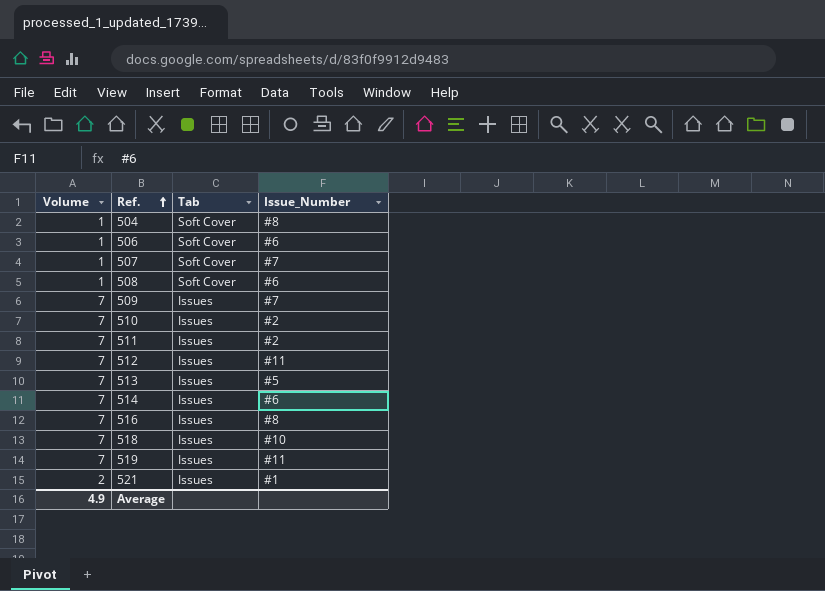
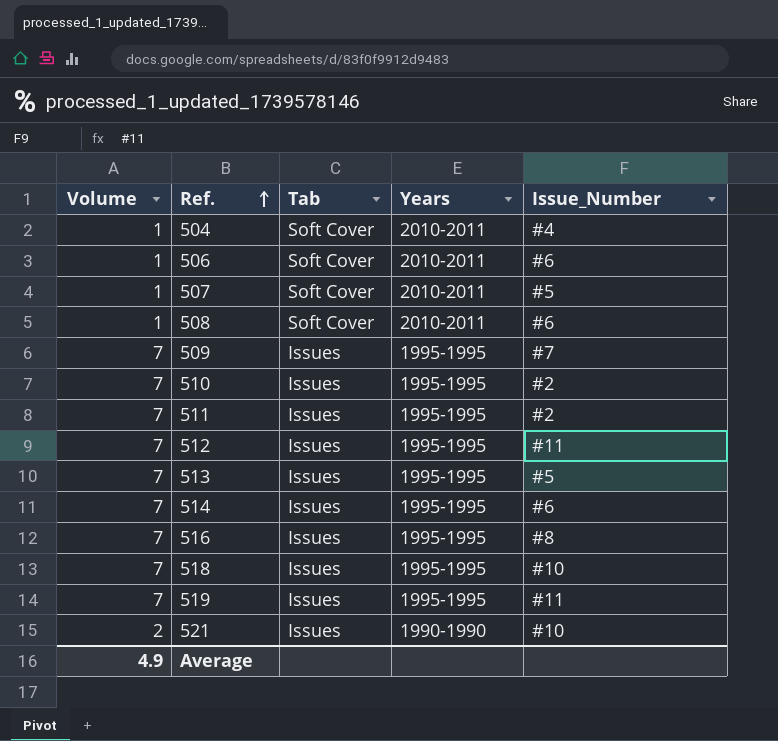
column Years | position: none -> 4
504 | Issue_Number: #8 -> #4
507 | Issue_Number: #7 -> #5
521 | Issue_Number: #1 -> #10

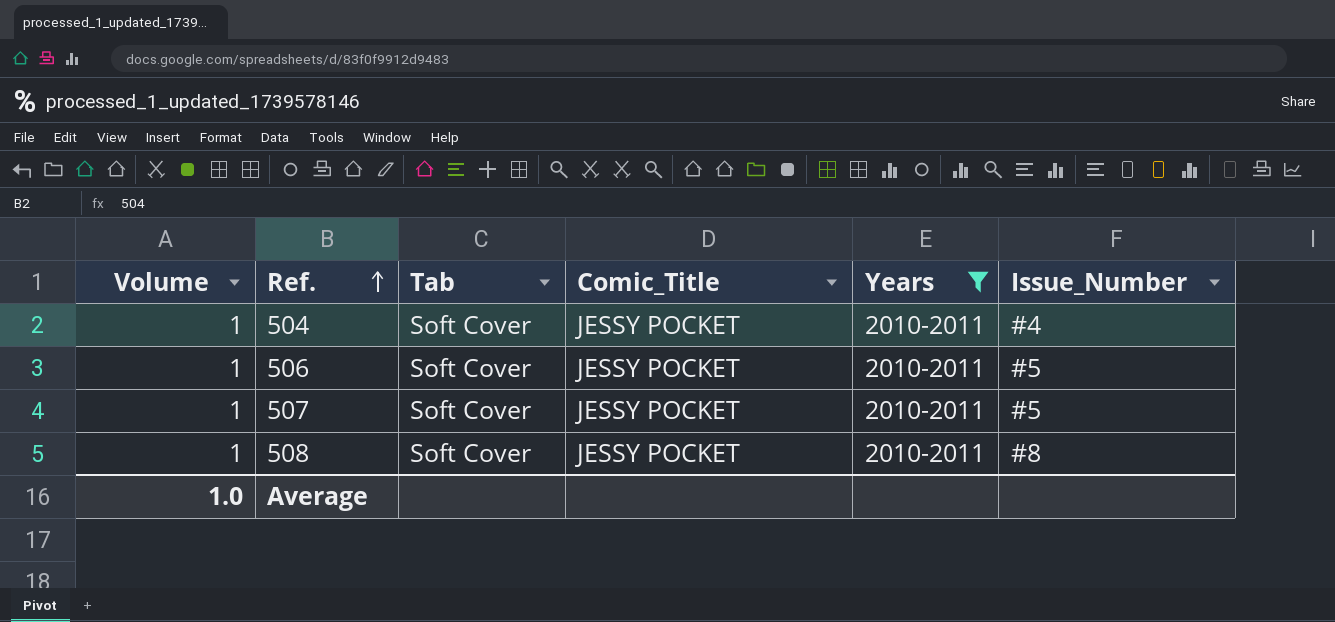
filter: none -> Years = 2010-2011
column Comic_Title | position: none -> 4
506 | Issue_Number: #6 -> #5
508 | Issue_Number: #6 -> #8
Average | Volume: 4.9 -> 1.0

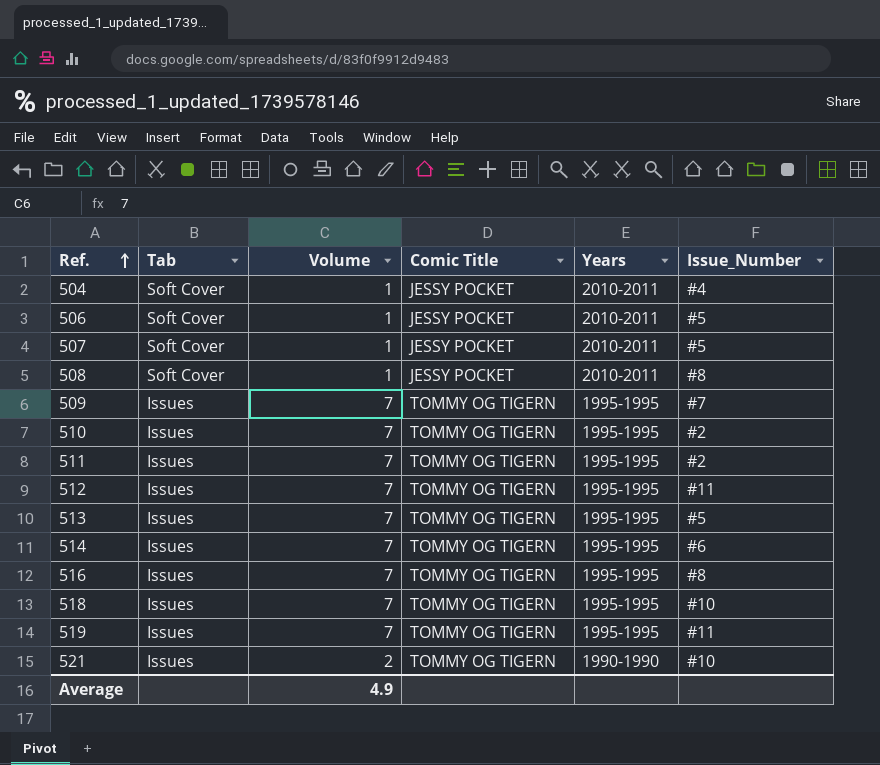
filter: Years = 2010-2011 -> none
column Volume | position: 1 -> 3
column name: Comic_Title -> Comic Title
Average | Volume: 1.0 -> 4.9

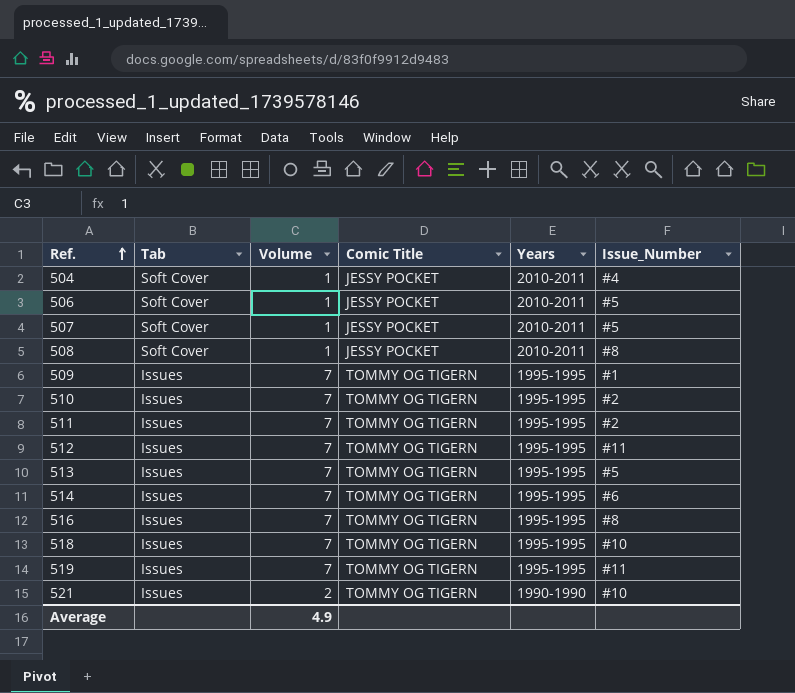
509 | Issue_Number: #7 -> #1

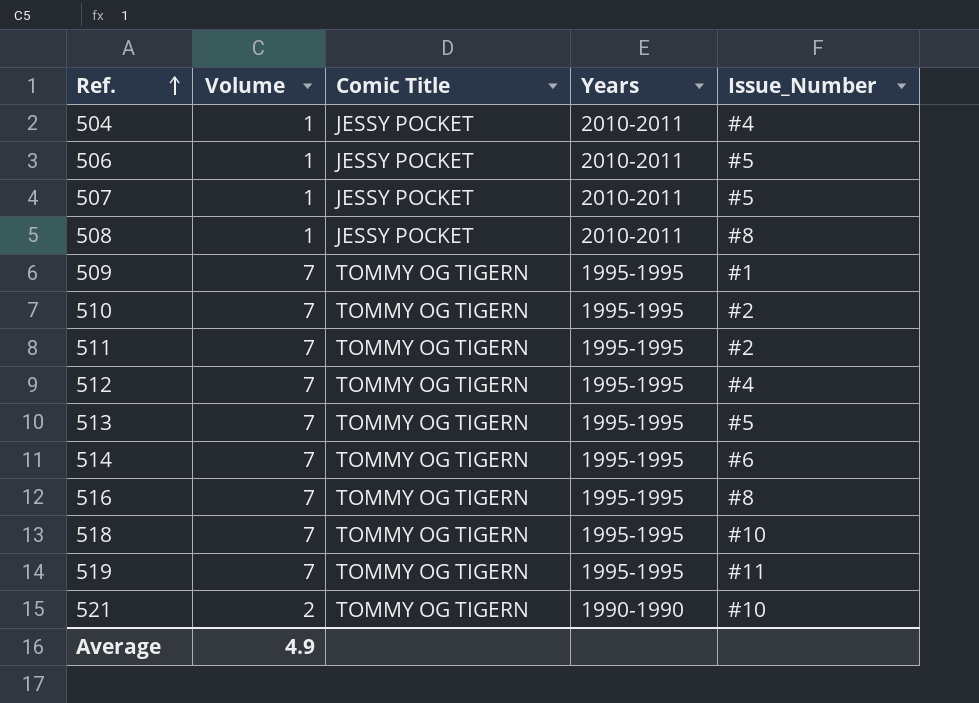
column Tab | position: 2 -> none
512 | Issue_Number: #11 -> #4

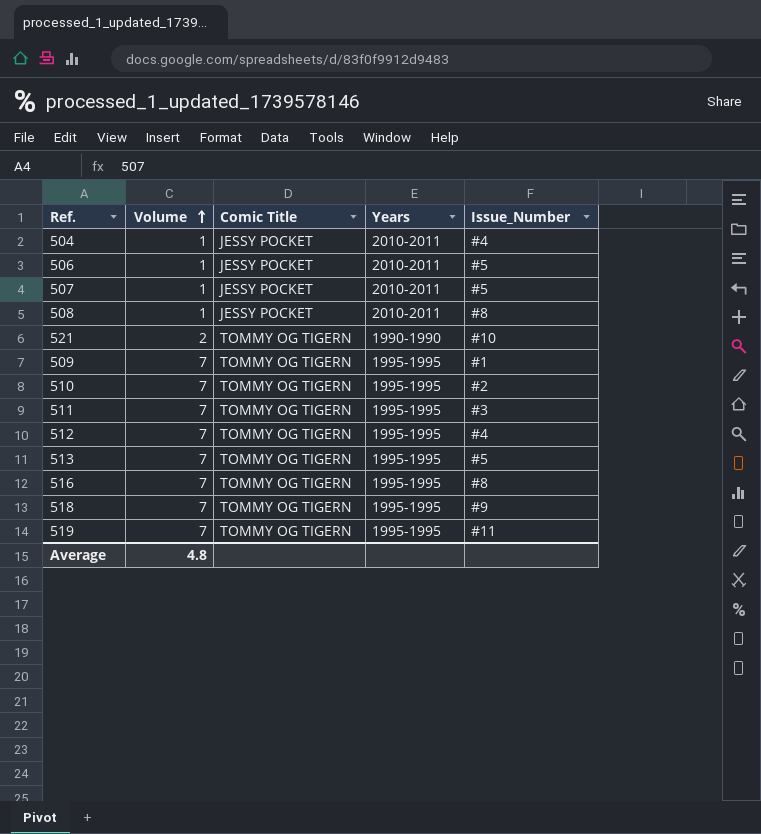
row order: Ref. ascending -> Volume ascending
row 514: 7 | TOMMY OG TIGERN | 1995-1995 | #6 -> none
511 | Issue_Number: #2 -> #3
518 | Issue_Number: #10 -> #9
Average | Volume: 4.9 -> 4.8

